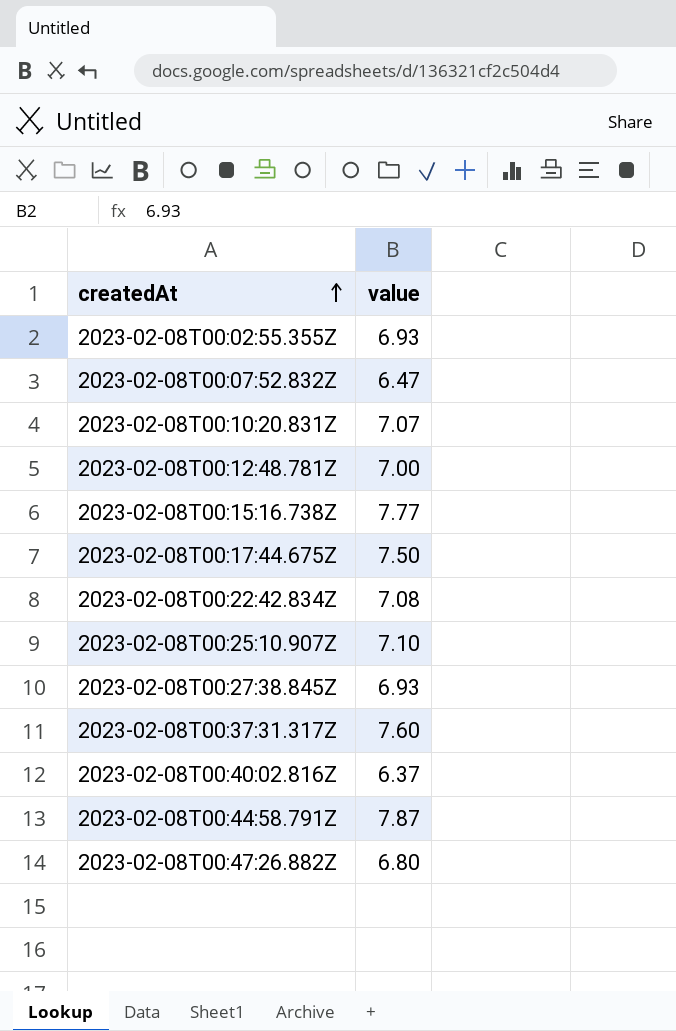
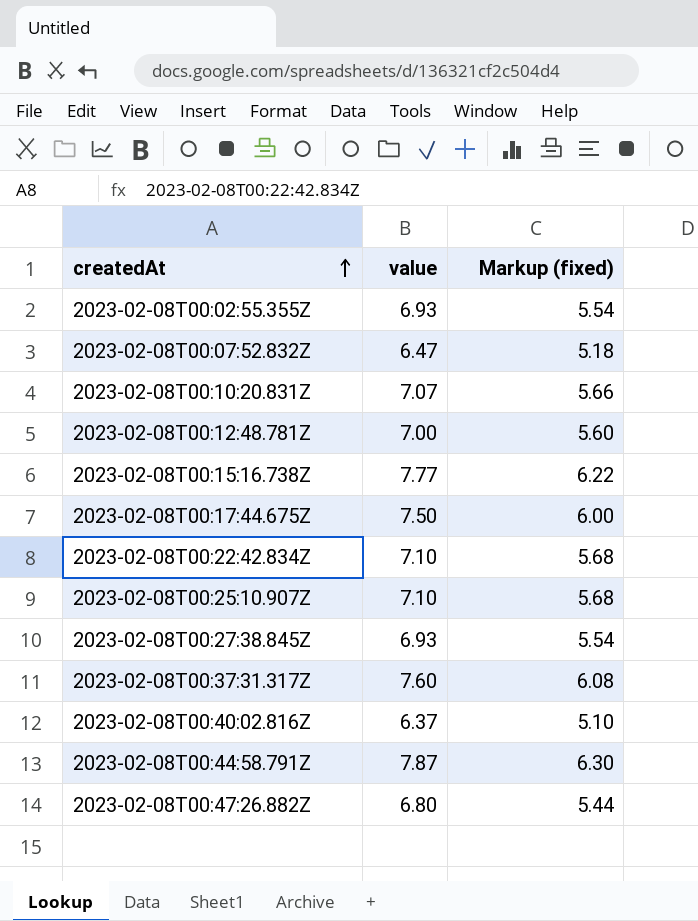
column Markup (fixed) | formula: none -> [value] * 0.8
2023-02-08T00:22:42.834Z | value: 7.08 -> 7.10

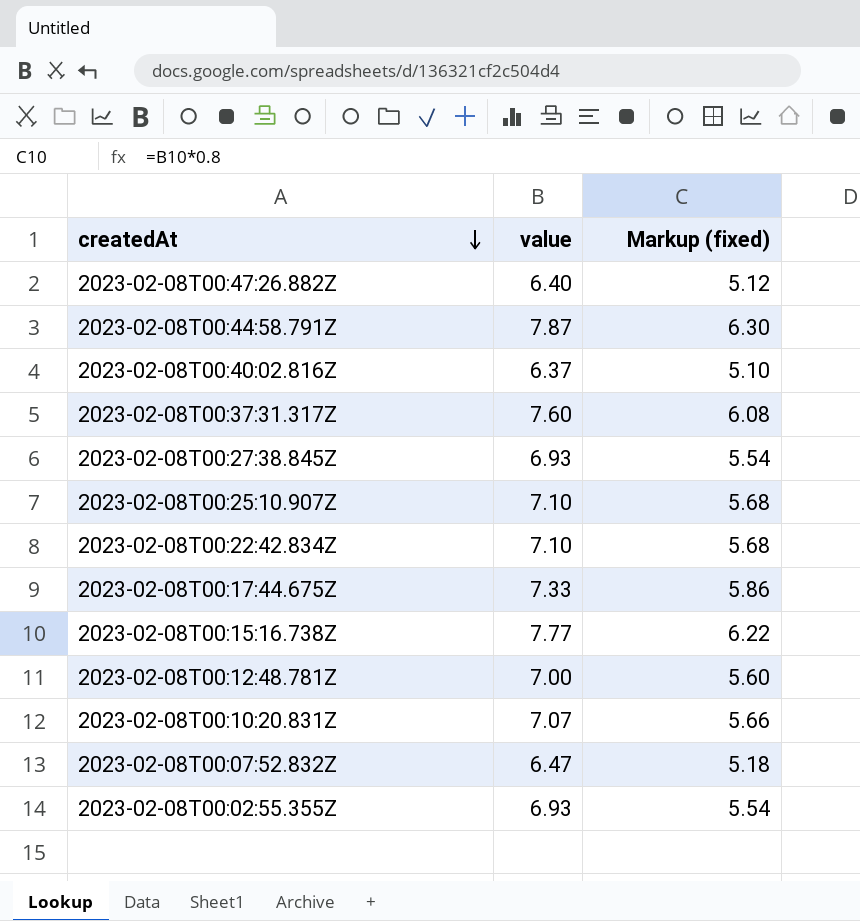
row order: createdAt ascending -> createdAt descending
2023-02-08T00:47:26.882Z | value: 6.80 -> 6.40
2023-02-08T00:47:26.882Z | Markup (fixed): 5.44 -> 5.12
2023-02-08T00:17:44.675Z | value: 7.50 -> 7.33
2023-02-08T00:17:44.675Z | Markup (fixed): 6.00 -> 5.86

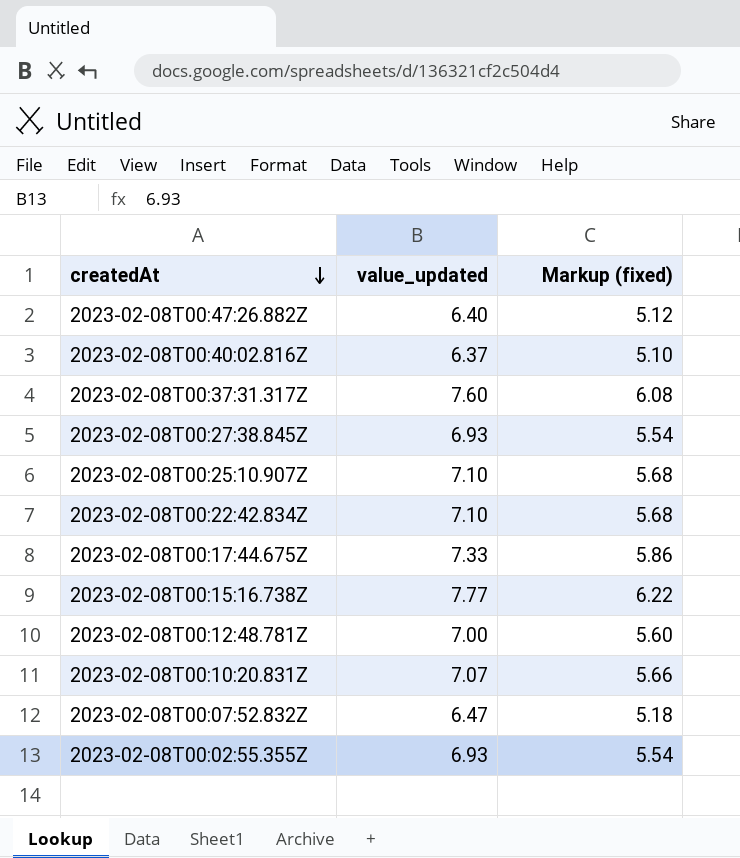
column name: value -> value_updated
row 2023-02-08T00:44:58.791Z: 7.87 | 6.30 -> none

